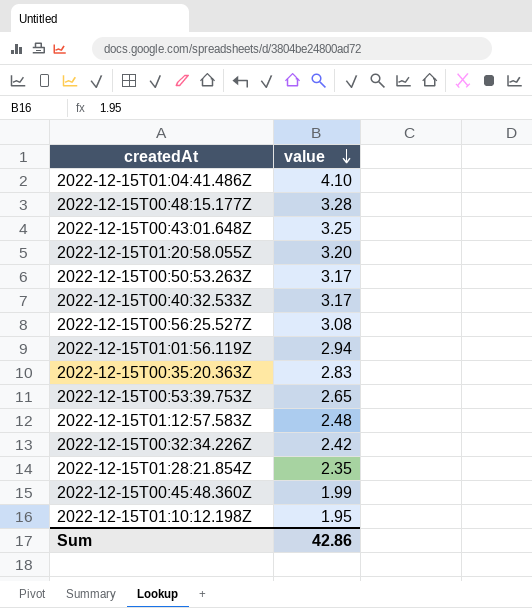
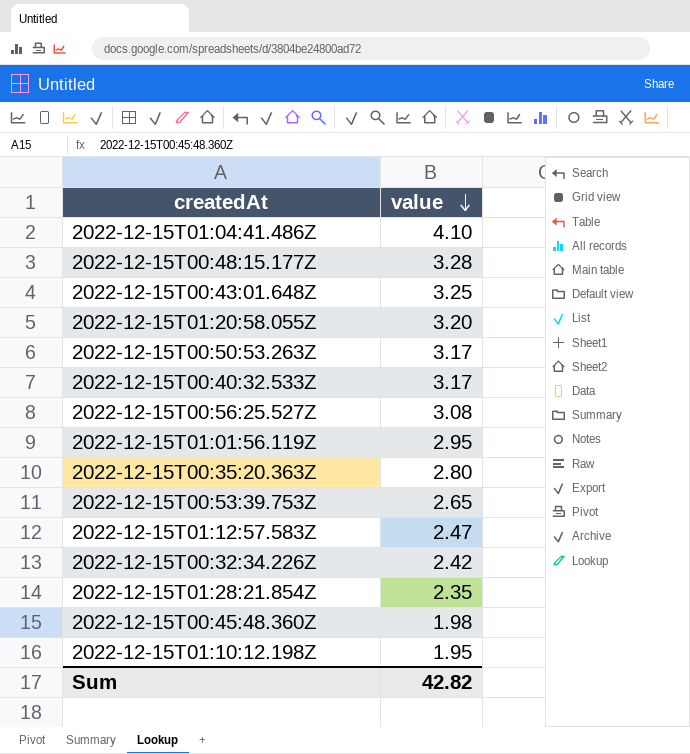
2022-12-15T01:01:56.119Z | value: 2.94 -> 2.95
2022-12-15T00:35:20.363Z | value: 2.83 -> 2.80
2022-12-15T01:12:57.583Z | value: 2.48 -> 2.47
2022-12-15T00:45:48.360Z | value: 1.99 -> 1.98
Sum | value: 42.86 -> 42.82

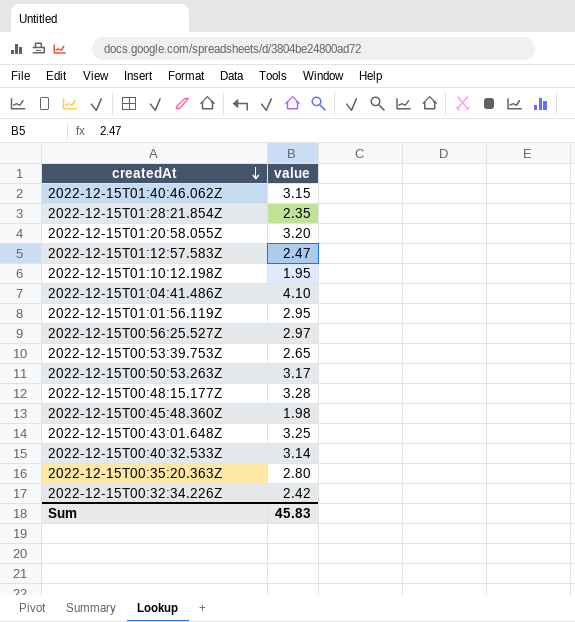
row order: value descending -> createdAt descending
row 2022-12-15T01:40:46.062Z: none -> 3.15
2022-12-15T00:56:25.527Z | value: 3.08 -> 2.97
2022-12-15T00:40:32.533Z | value: 3.17 -> 3.14
Sum | value: 42.82 -> 45.83

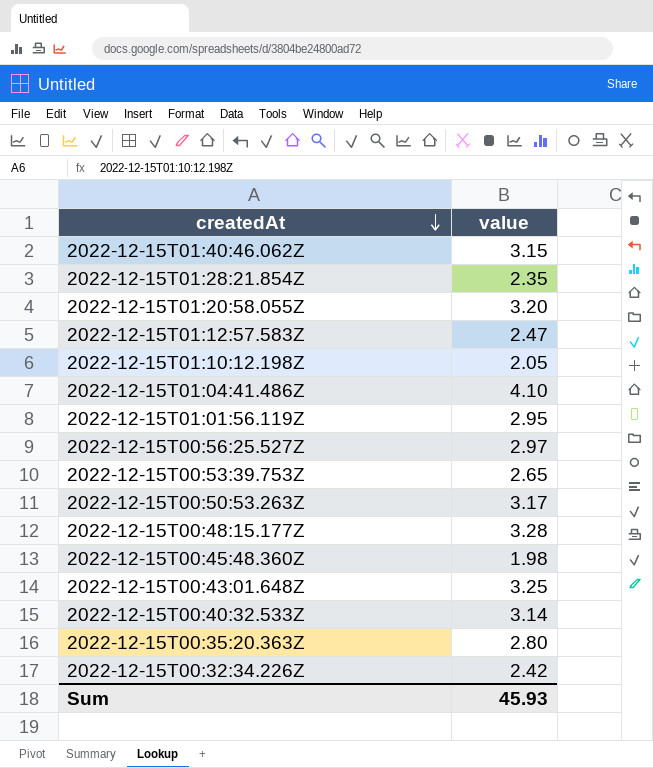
2022-12-15T01:10:12.198Z | value: 1.95 -> 2.05
Sum | value: 45.83 -> 45.93

